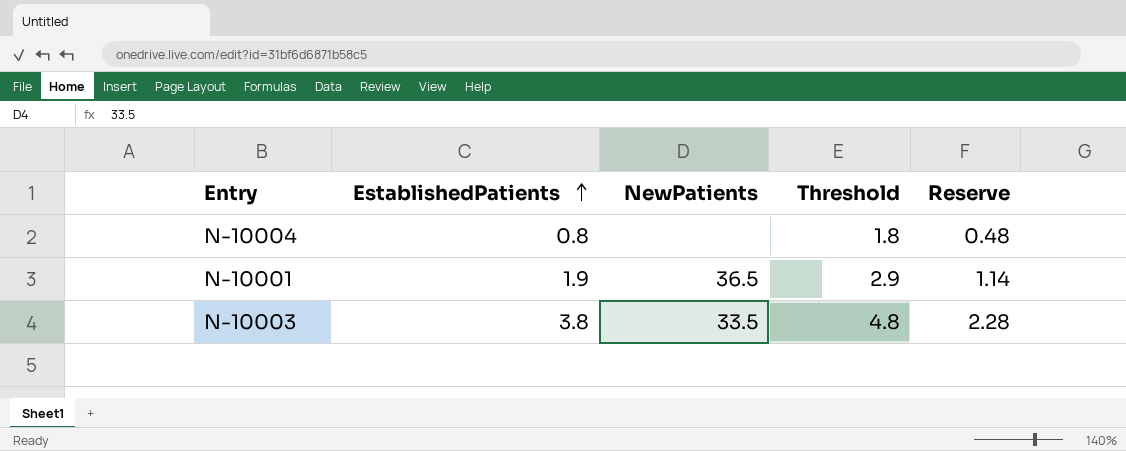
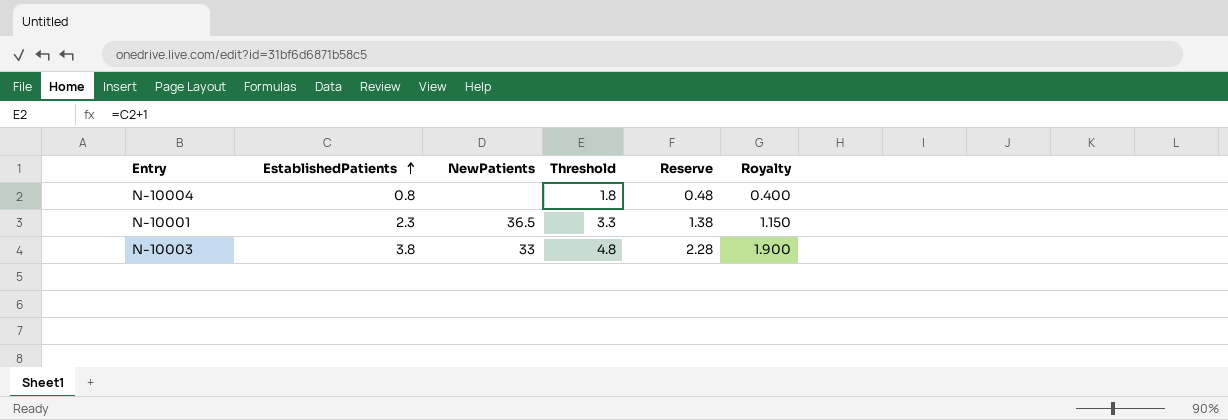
column Royalty | formula: none -> [EstablishedPatients] * 0.5
N-10001 | EstablishedPatients: 1.9 -> 2.3
N-10001 | Threshold: 2.9 -> 3.3
N-10001 | Reserve: 1.14 -> 1.38
N-10003 | NewPatients: 33.5 -> 33

